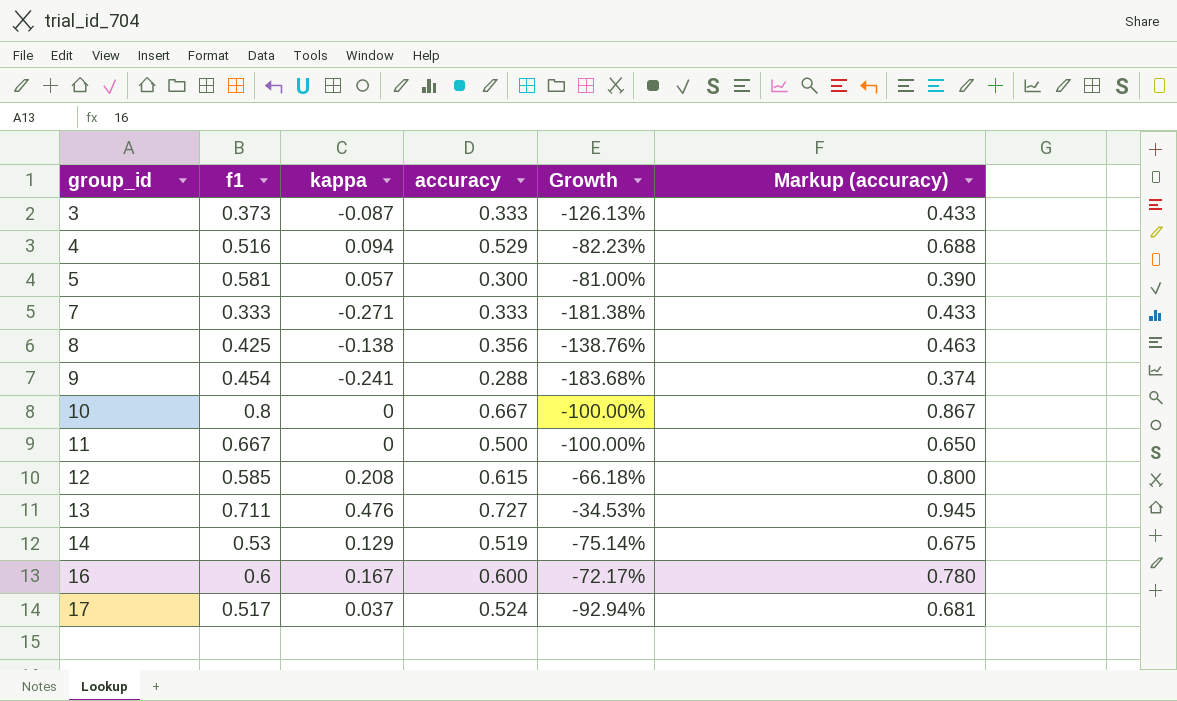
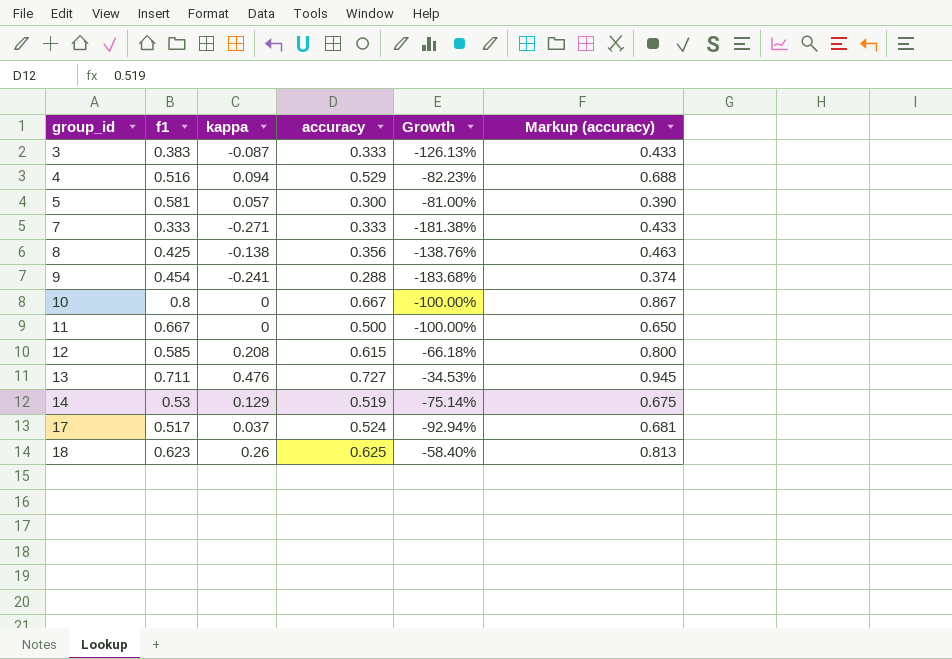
row 16: 0.6 | 0.167 | 0.600 | -72.17% | 0.780 -> none
3 | f1: 0.373 -> 0.383
row 18: none -> 0.623 | 0.26 | 0.625 | -58.40% | 0.813

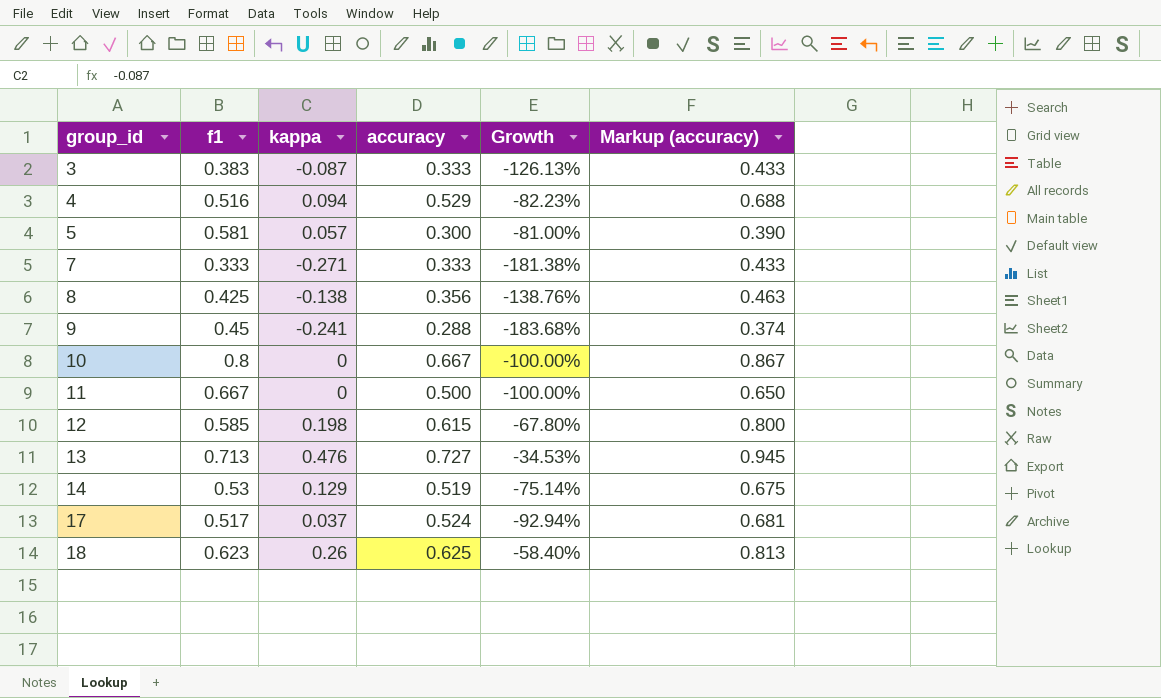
9 | f1: 0.454 -> 0.45
12 | kappa: 0.208 -> 0.198
12 | Growth: -66.18% -> -67.80%
13 | f1: 0.711 -> 0.713

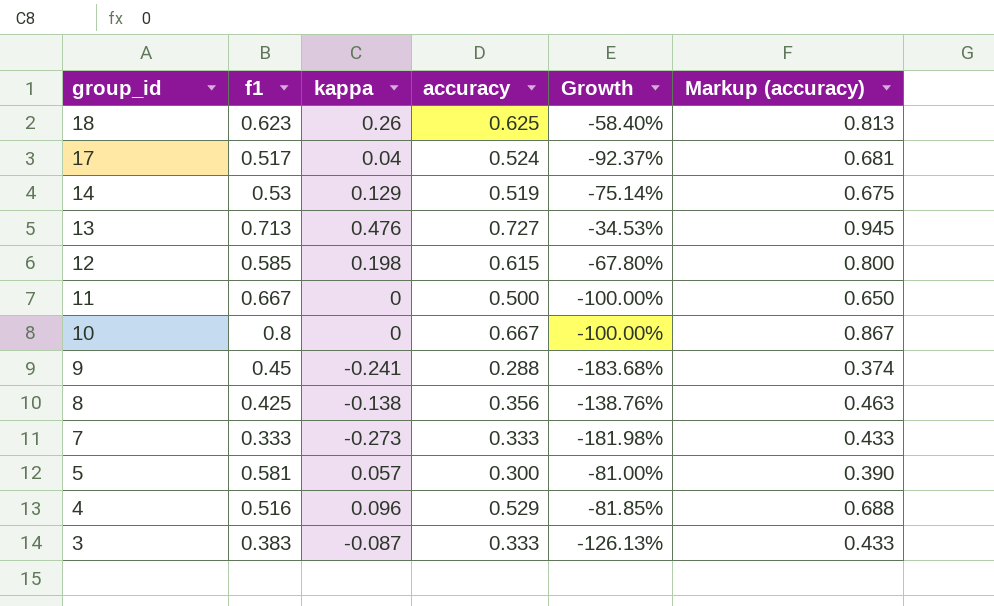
row order: group_id ascending -> group_id descending
17 | kappa: 0.037 -> 0.04
17 | Growth: -92.94% -> -92.37%
7 | kappa: -0.271 -> -0.273
7 | Growth: -181.38% -> -181.98%
4 | kappa: 0.094 -> 0.096
4 | Growth: -82.23% -> -81.85%

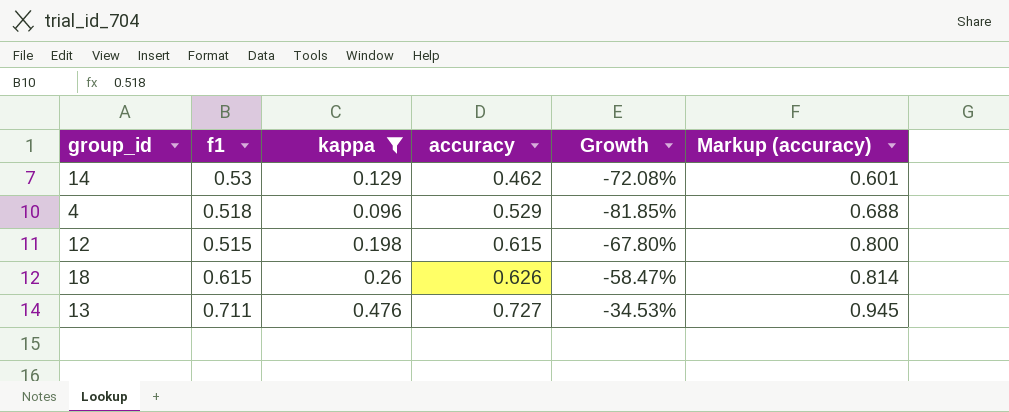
filter: none -> kappa >= 0.096
row order: group_id descending -> accuracy ascending
14 | accuracy: 0.519 -> 0.462
14 | Growth: -75.14% -> -72.08%
14 | Markup (accuracy): 0.675 -> 0.601
4 | f1: 0.516 -> 0.518
12 | f1: 0.585 -> 0.515
18 | f1: 0.623 -> 0.615
18 | accuracy: 0.625 -> 0.626
18 | Growth: -58.40% -> -58.47%
18 | Markup (accuracy): 0.813 -> 0.814
13 | f1: 0.713 -> 0.711

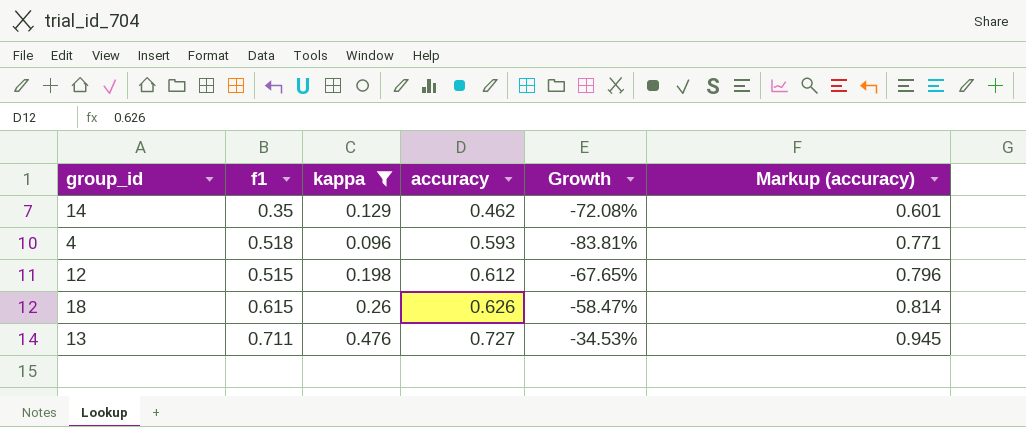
14 | f1: 0.53 -> 0.35
4 | accuracy: 0.529 -> 0.593
4 | Growth: -81.85% -> -83.81%
4 | Markup (accuracy): 0.688 -> 0.771
12 | accuracy: 0.615 -> 0.612
12 | Growth: -67.80% -> -67.65%
12 | Markup (accuracy): 0.800 -> 0.796

